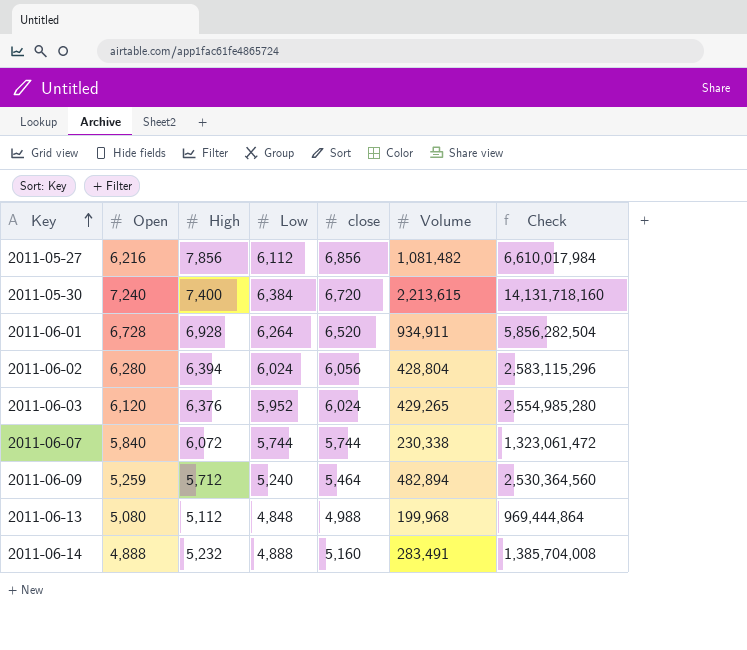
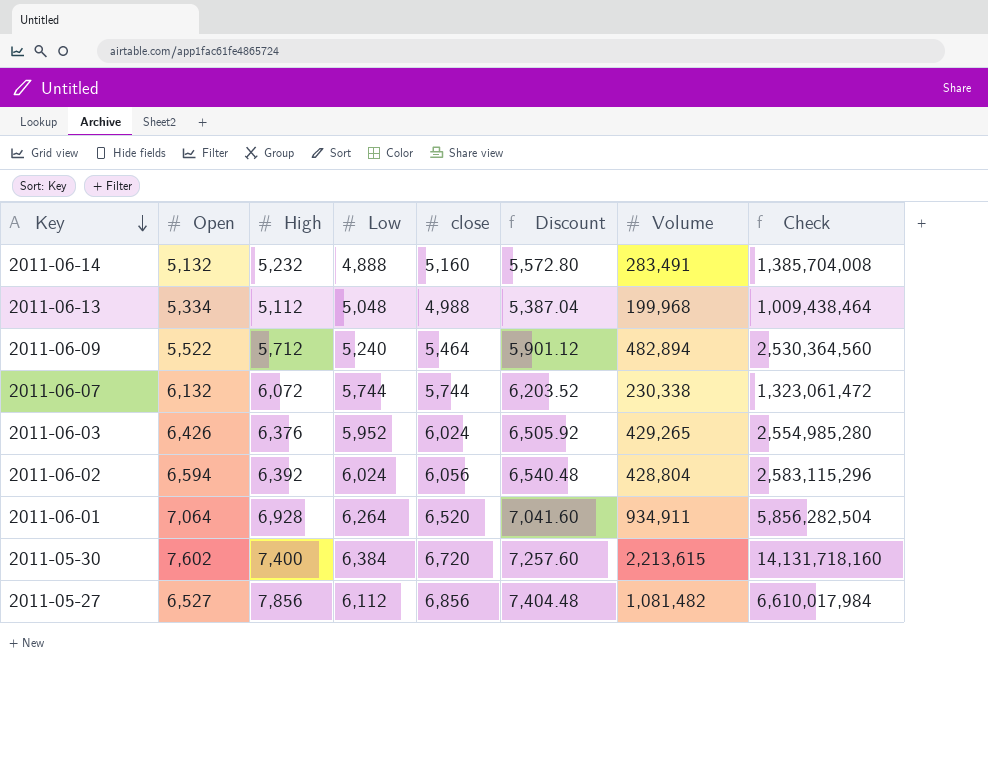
row order: Key ascending -> Key descending
column Discount | formula: none -> [close] * 1.08
2011-06-14 | Open: 4,888 -> 5,132
2011-06-13 | Open: 5,080 -> 5,334
2011-06-13 | Low: 4,848 -> 5,048
2011-06-13 | Check: 969,444,864 -> 1,009,438,464
2011-06-09 | Open: 5,259 -> 5,522
2011-06-07 | Open: 5,840 -> 6,132
2011-06-03 | Open: 6,120 -> 6,426
2011-06-02 | Open: 6,280 -> 6,594
2011-06-02 | High: 6,394 -> 6,392
2011-06-01 | Open: 6,728 -> 7,064
2011-05-30 | Open: 7,240 -> 7,602
2011-05-27 | Open: 6,216 -> 6,527

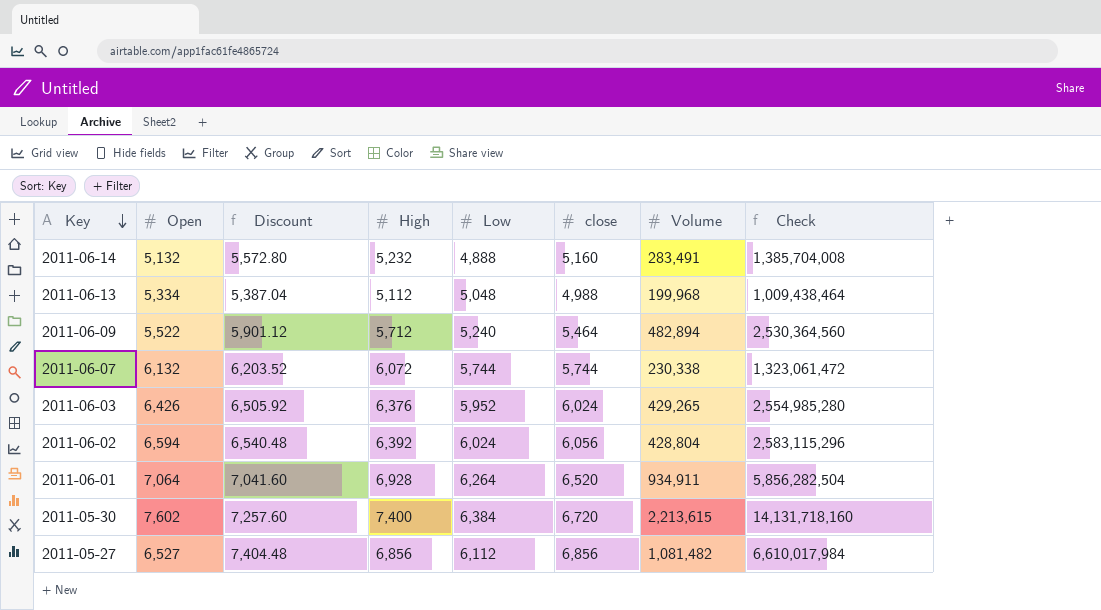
column Discount | position: 6 -> 3
2011-05-27 | High: 7,856 -> 6,856

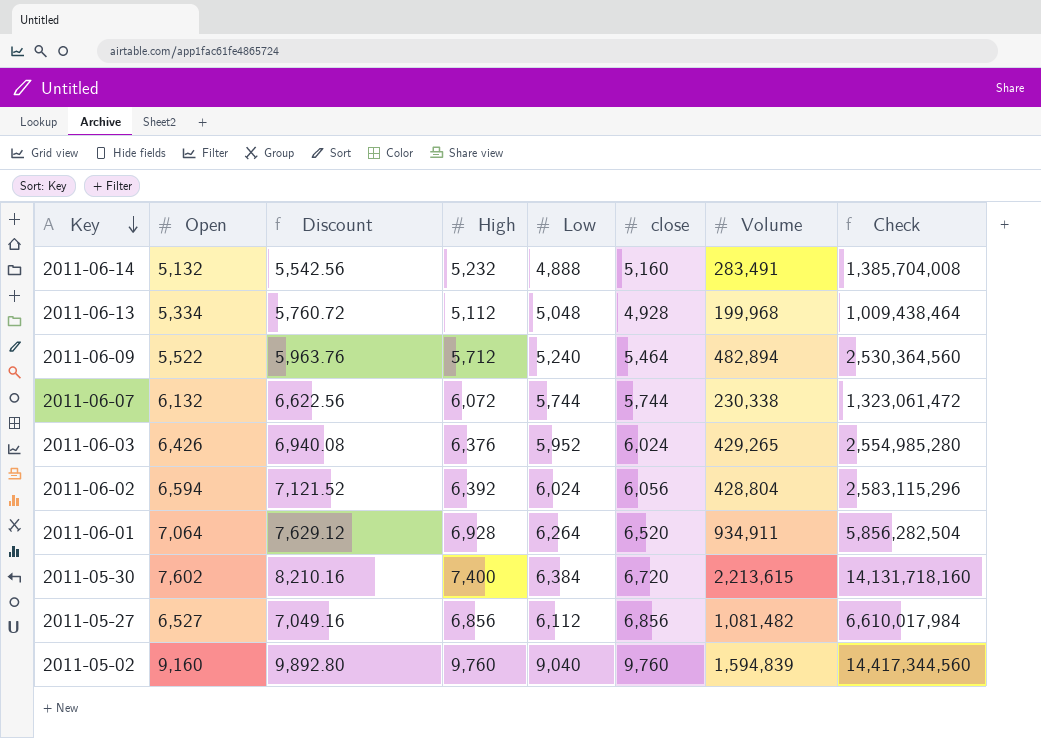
column Discount | formula: [close] * 1.08 -> [Open] * 1.08
2011-06-13 | close: 4,988 -> 4,928
row 2011-05-02: none -> 9,160 | 9,892.80 | 9,760 | 9,040 | 9,760 | 1,594,839 | 14,417,344,560

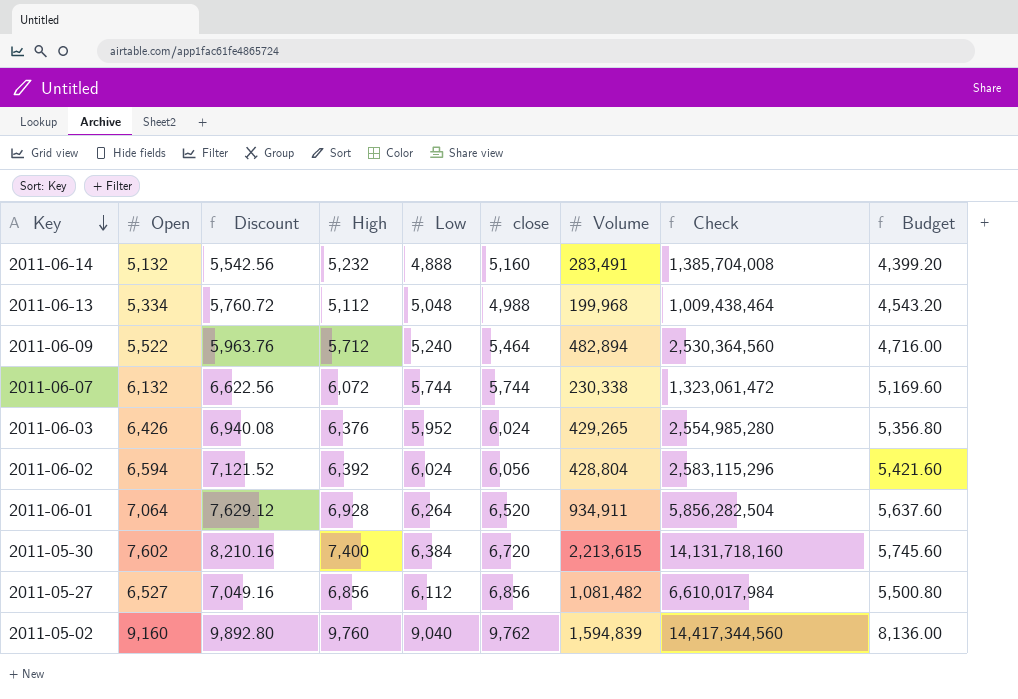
column Budget | formula: none -> [Low] * 0.9
2011-06-13 | close: 4,928 -> 4,988
2011-05-02 | close: 9,760 -> 9,762

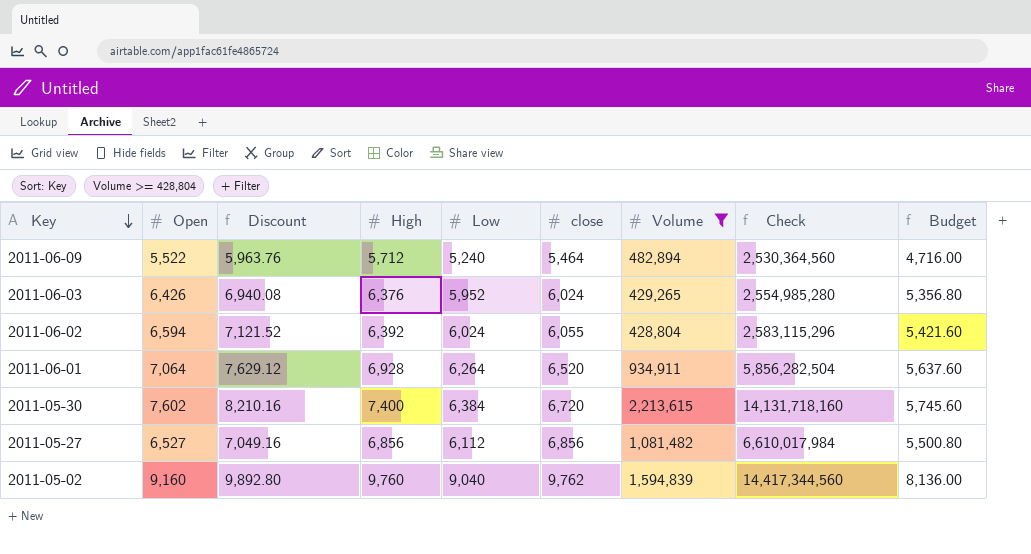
filter: none -> Volume >= 428,804
2011-06-02 | close: 6,056 -> 6,055

